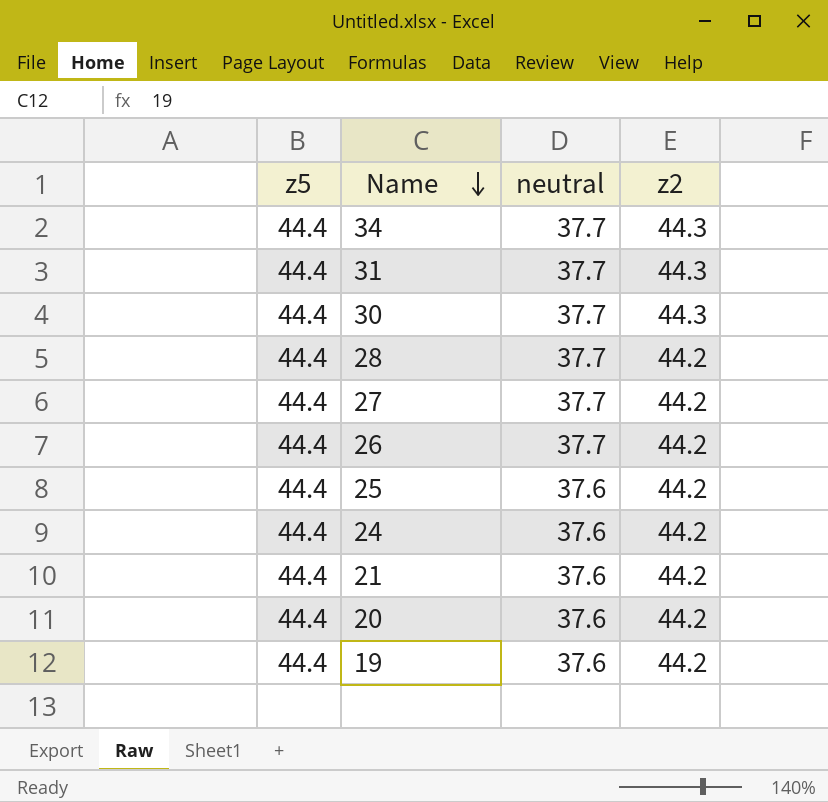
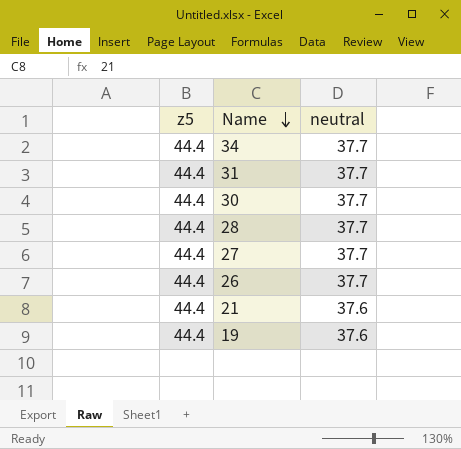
column z2 | position: 4 -> none
row 25: 44.4 | 37.6 | 44.2 -> none
row 24: 44.4 | 37.6 | 44.2 -> none
row 20: 44.4 | 37.6 | 44.2 -> none

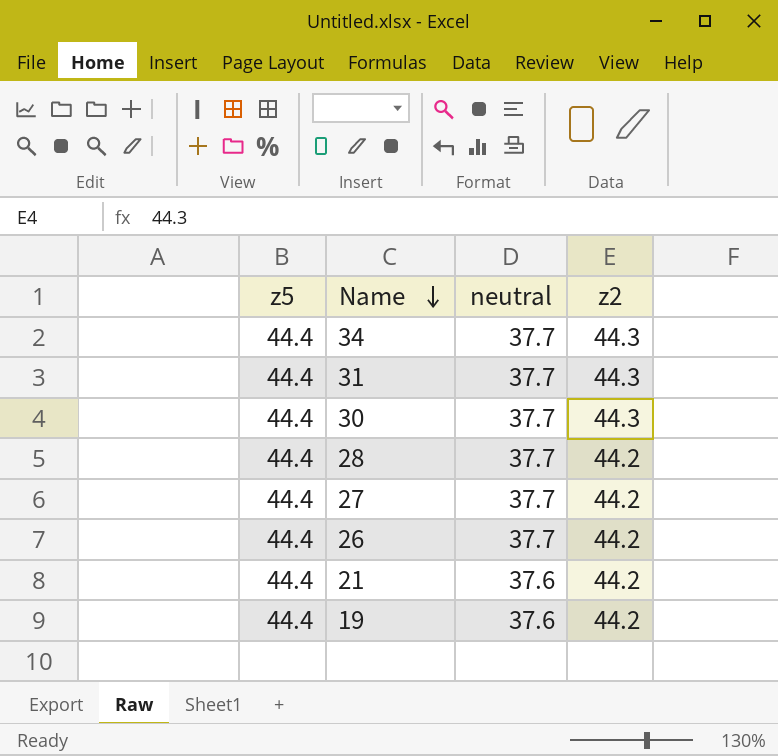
column z2 | position: none -> 4

